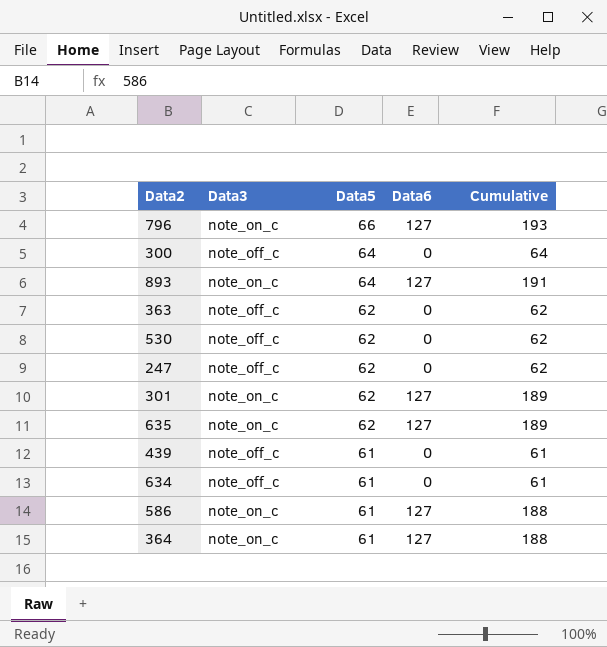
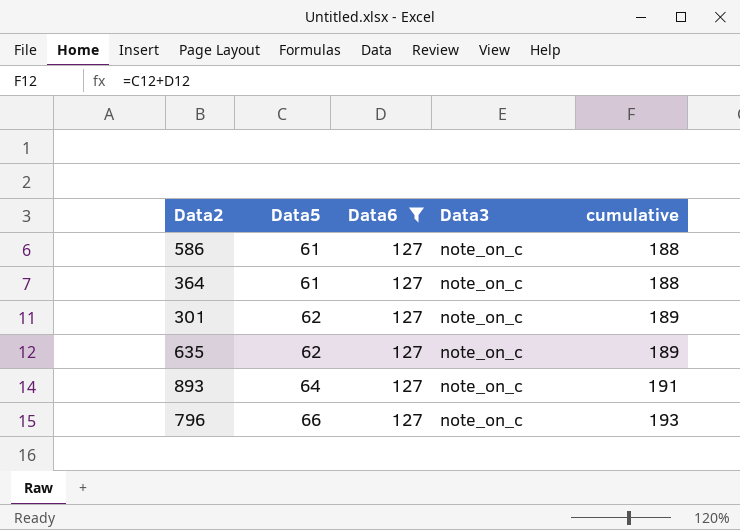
filter: none -> Data6 = 127
row order: Data5 descending -> Data5 ascending
column Data3 | position: 2 -> 4
column name: Cumulative -> cumulative

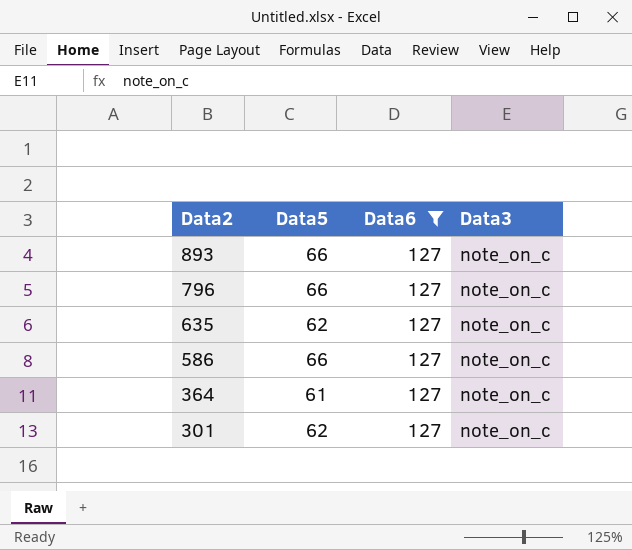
row order: Data5 ascending -> Data2 descending
column cumulative | formula: [Data5] + [Data6] -> none
893 | Data5: 64 -> 66
586 | Data5: 61 -> 66

